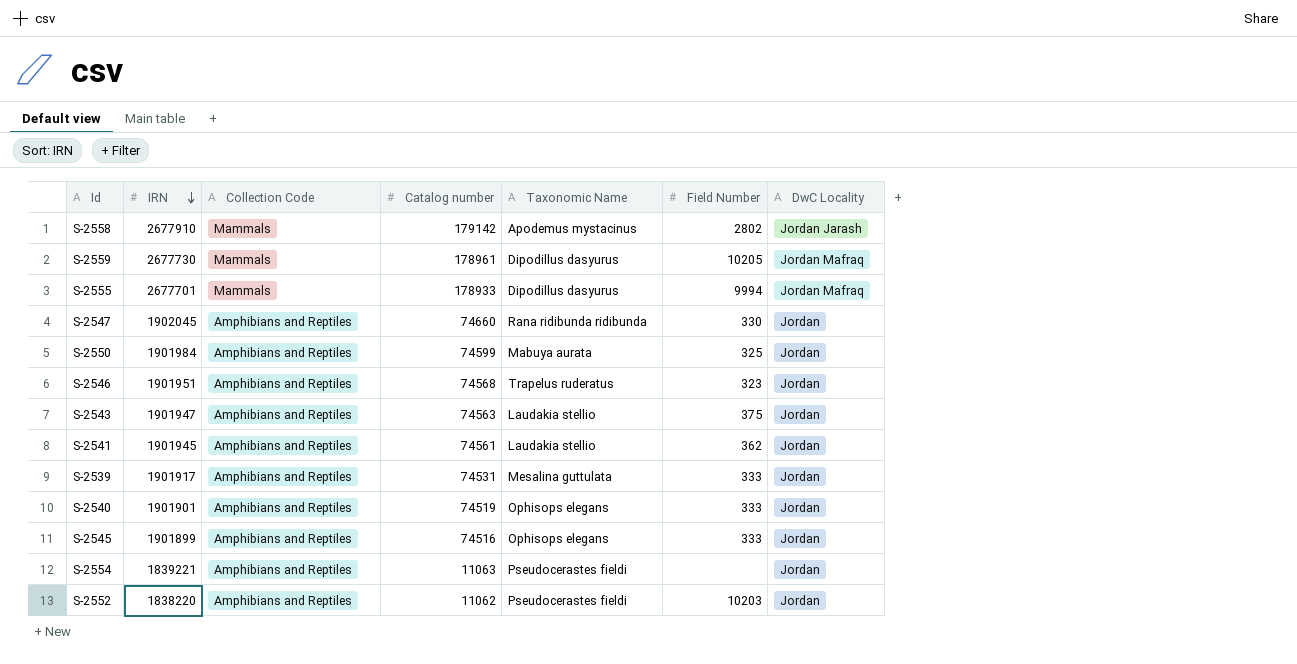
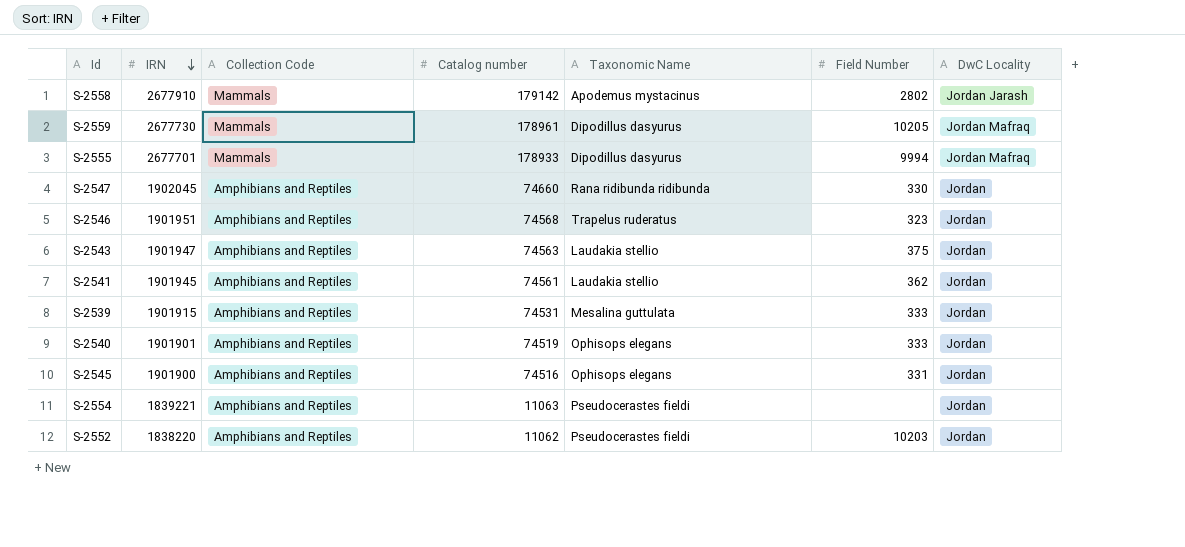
row S-2550: 1901984 | Amphibians and Reptiles | 74599 | Mabuya aurata | 325 | Jordan -> none
S-2539 | IRN: 1901917 -> 1901915
S-2545 | IRN: 1901899 -> 1901900
S-2545 | Field Number: 333 -> 331

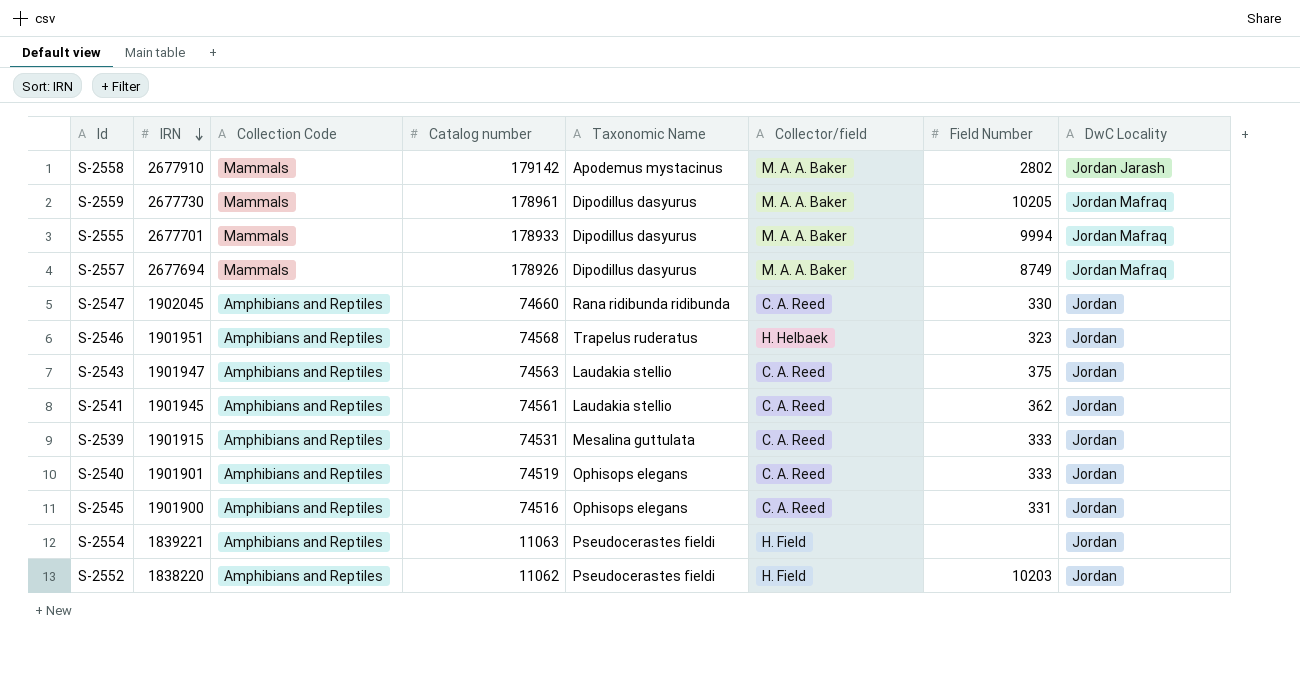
column Collector/field | position: none -> 6
row S-2557: none -> 2677694 | Mammals | 178926 | Dipodillus dasyurus | M. A. A. Baker | 8749 | Jordan Mafraq

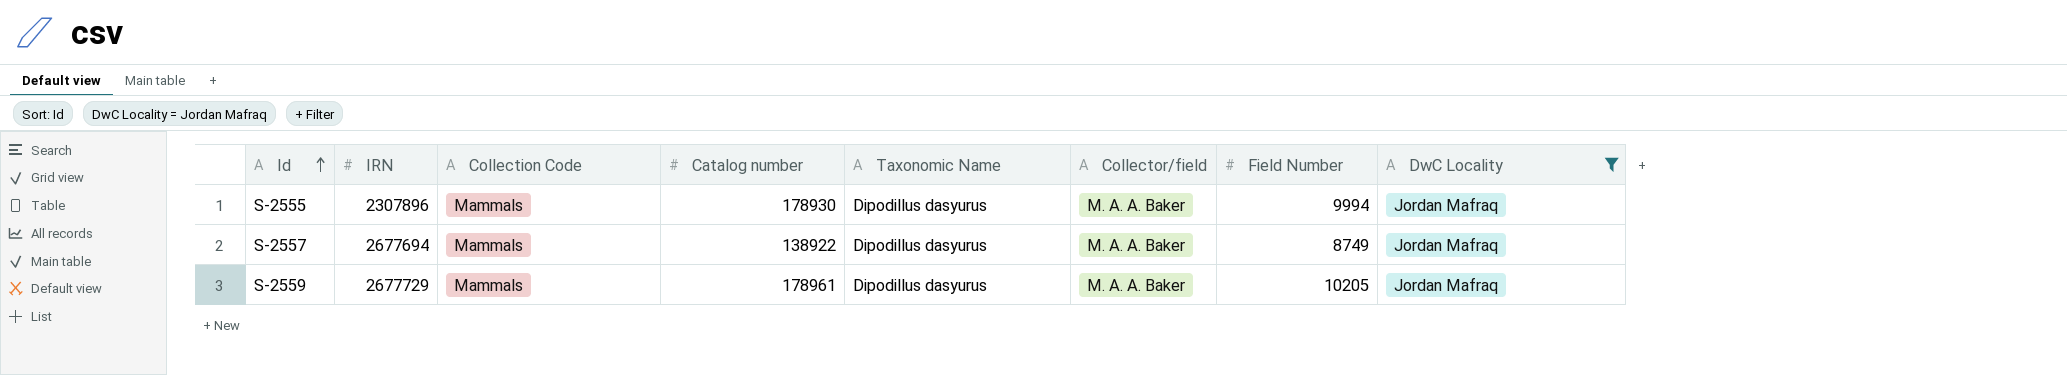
filter: none -> DwC Locality = Jordan Mafraq
row order: IRN descending -> Id ascending
S-2555 | IRN: 2677701 -> 2307896
S-2555 | Catalog number: 178933 -> 178930
S-2557 | Catalog number: 178926 -> 138922
S-2559 | IRN: 2677730 -> 2677729

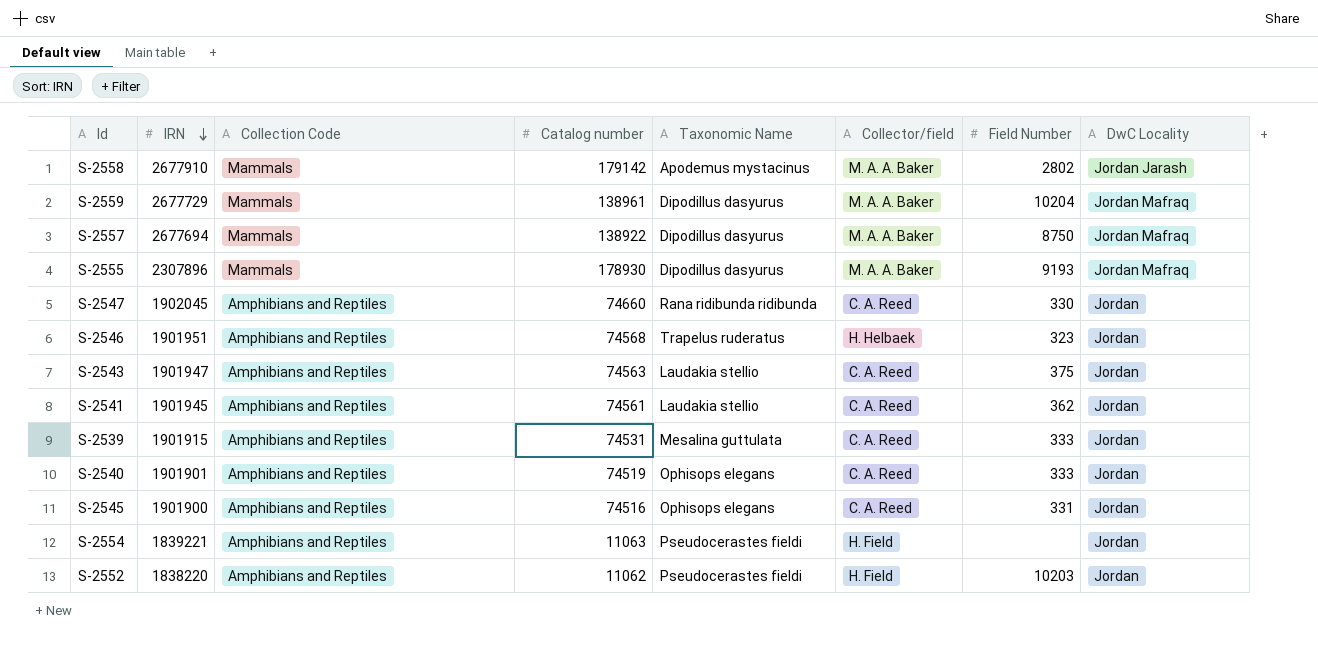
filter: DwC Locality = Jordan Mafraq -> none
row order: Id ascending -> IRN descending
S-2559 | Catalog number: 178961 -> 138961
S-2559 | Field Number: 10205 -> 10204
S-2557 | Field Number: 8749 -> 8750
S-2555 | Field Number: 9994 -> 9193

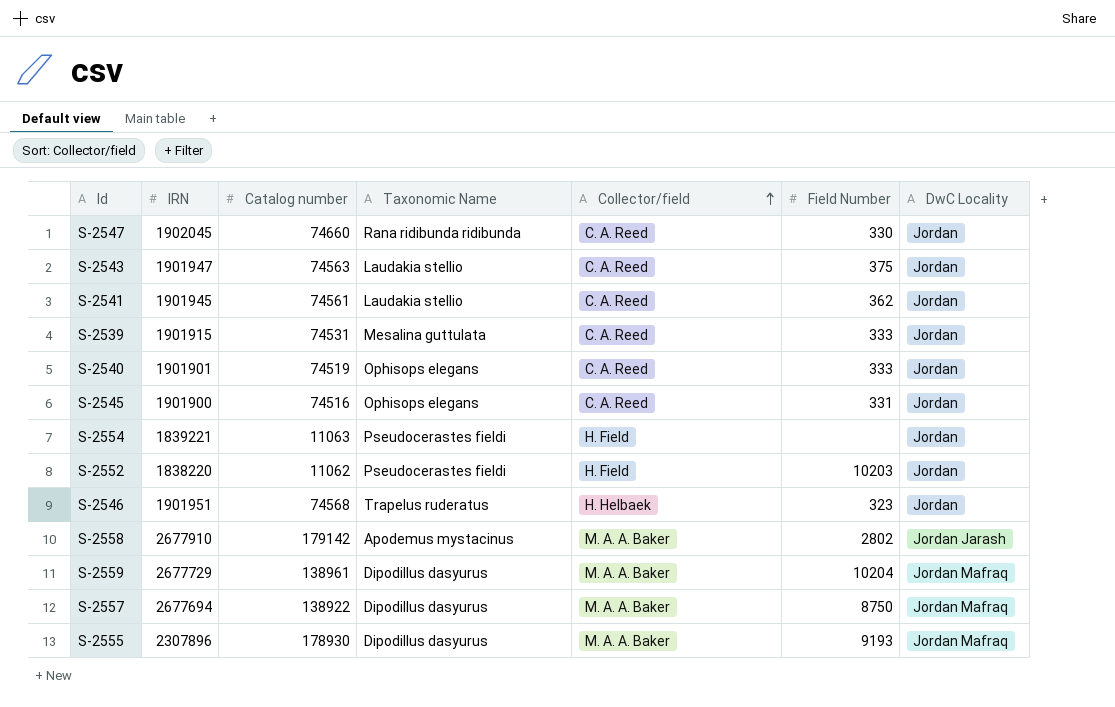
row order: IRN descending -> Collector/field ascending
column Collection Code | position: 3 -> none

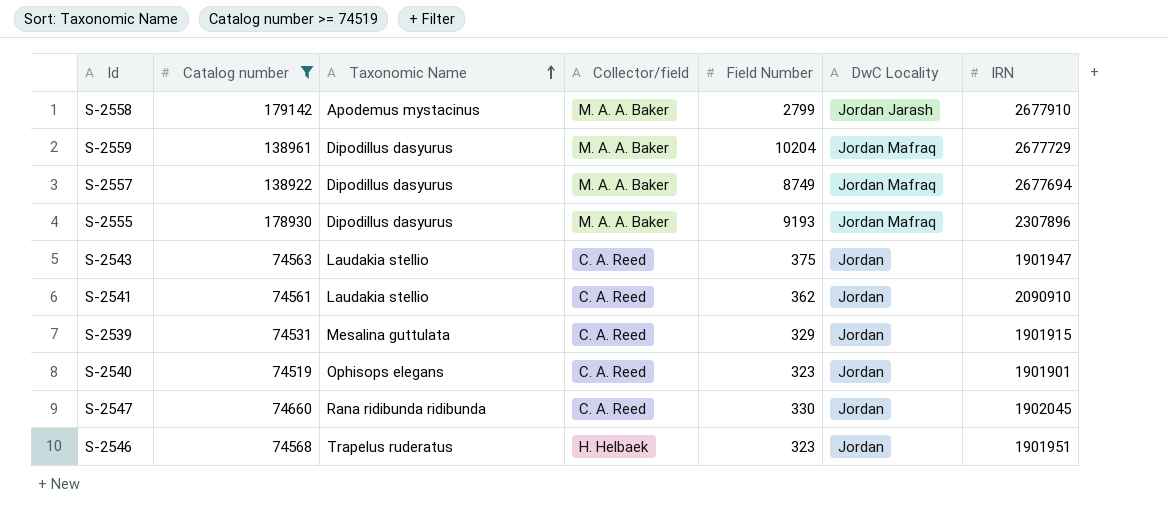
filter: none -> Catalog number >= 74519
row order: Collector/field ascending -> Taxonomic Name ascending
column IRN | position: 2 -> 7
S-2558 | Field Number: 2802 -> 2799
S-2557 | Field Number: 8750 -> 8749
S-2541 | IRN: 1901945 -> 2090910
S-2539 | Field Number: 333 -> 329
S-2540 | Field Number: 333 -> 323

